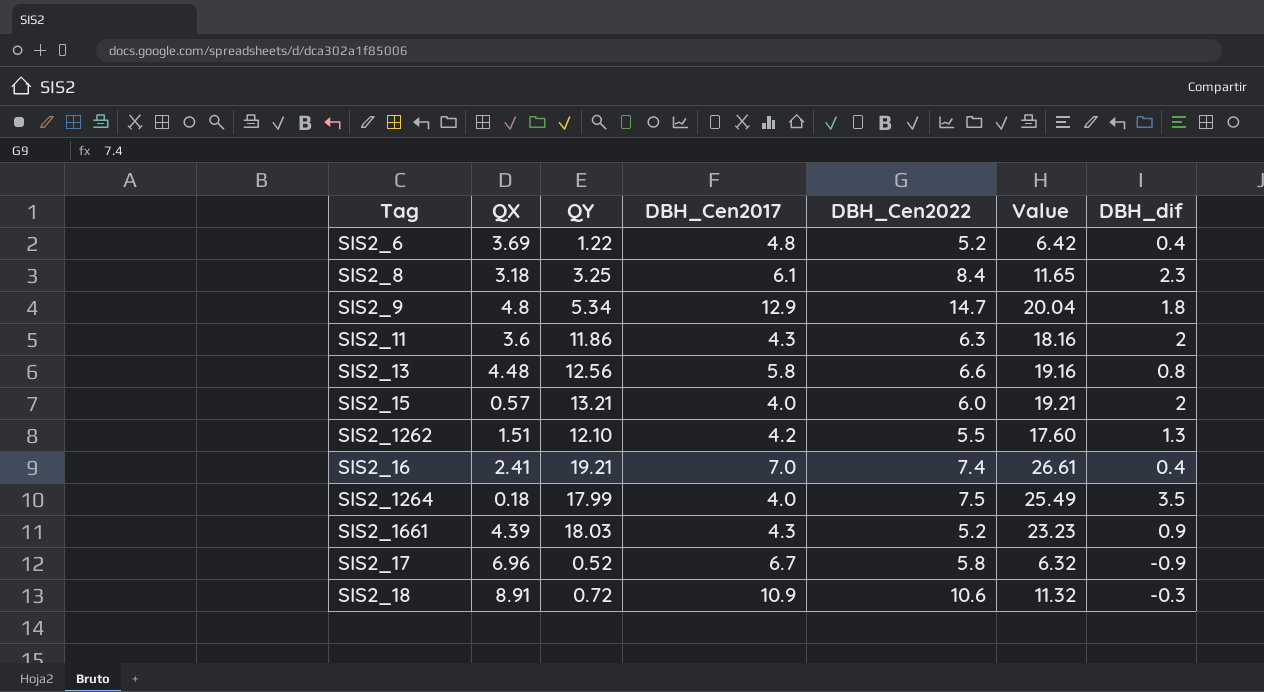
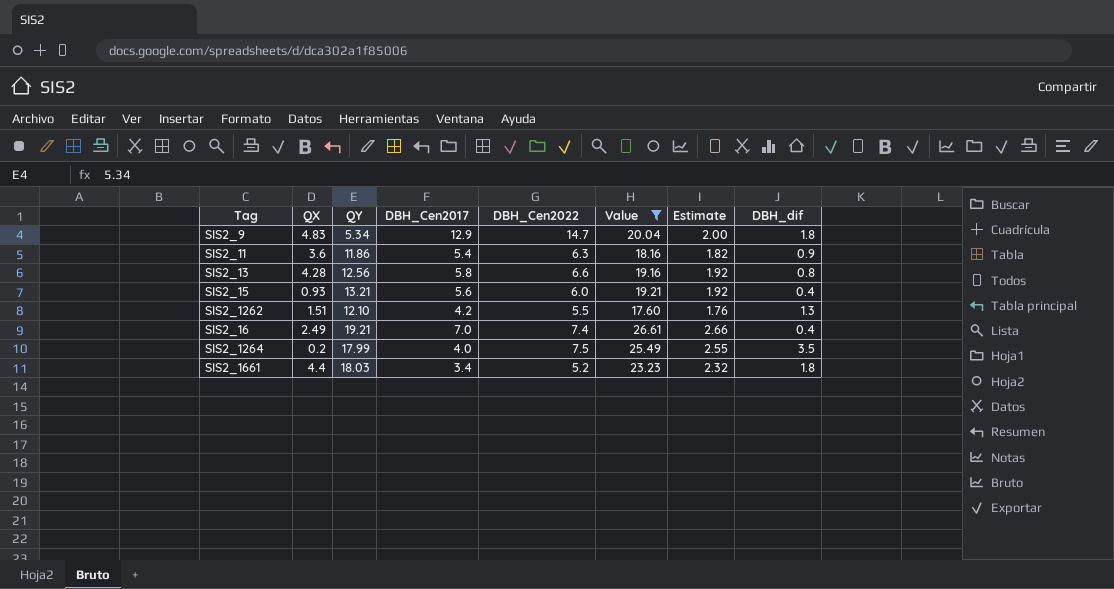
filter: none -> Value >= 17.60
column Estimate | formula: none -> [Value] * 0.1
SIS2_9 | QX: 4.8 -> 4.83
SIS2_11 | DBH_Cen2017: 4.3 -> 5.4
SIS2_11 | DBH_dif: 2 -> 0.9
SIS2_13 | QX: 4.48 -> 4.28
SIS2_15 | QX: 0.57 -> 0.93
SIS2_15 | DBH_Cen2017: 4.0 -> 5.6
SIS2_15 | DBH_dif: 2 -> 0.4
SIS2_16 | QX: 2.41 -> 2.49
SIS2_1264 | QX: 0.18 -> 0.2
SIS2_1661 | QX: 4.39 -> 4.4
SIS2_1661 | DBH_Cen2017: 4.3 -> 3.4
SIS2_1661 | DBH_dif: 0.9 -> 1.8

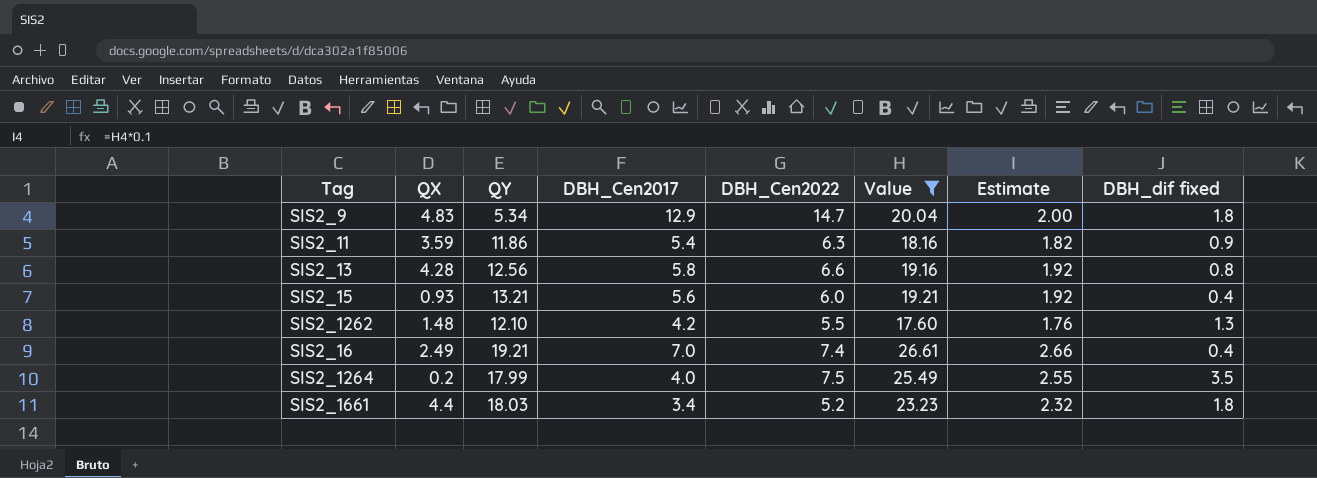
column name: DBH_dif -> DBH_dif fixed
SIS2_11 | QX: 3.6 -> 3.59
SIS2_1262 | QX: 1.51 -> 1.48

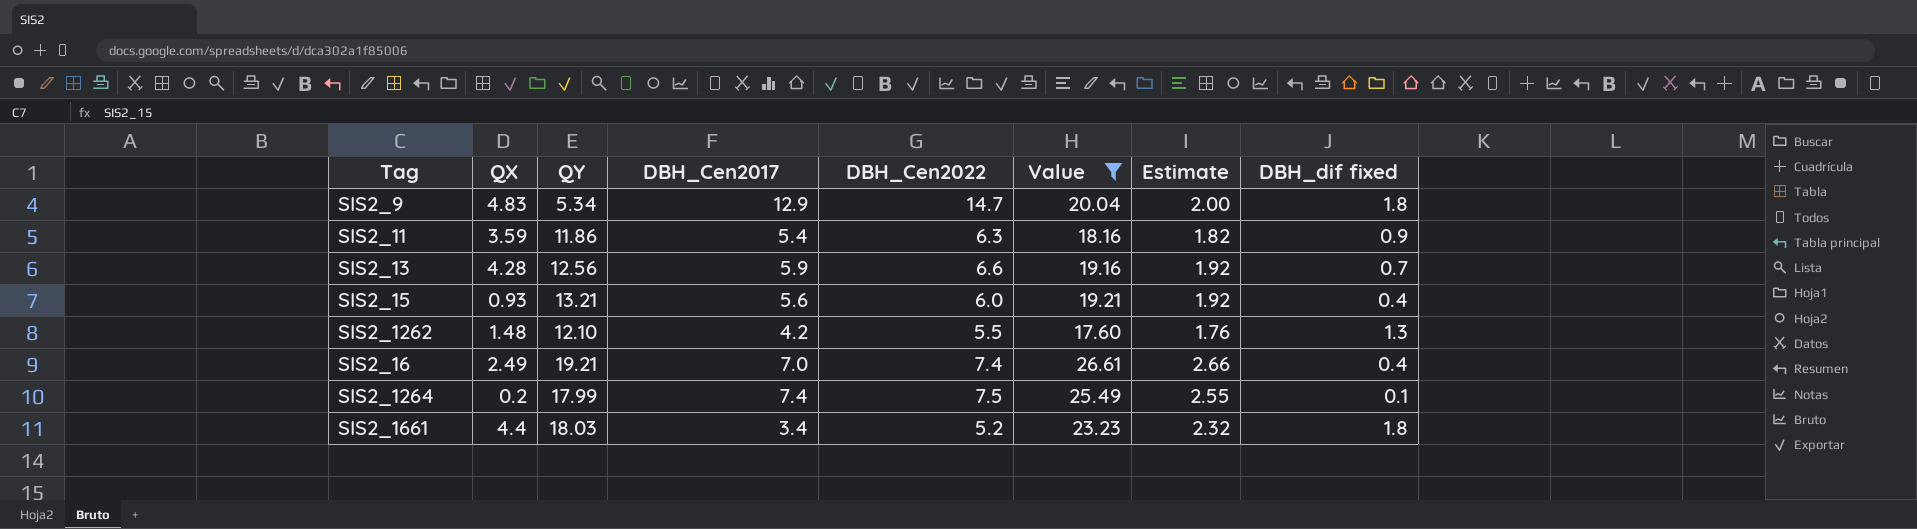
SIS2_13 | DBH_Cen2017: 5.8 -> 5.9
SIS2_13 | DBH_dif fixed: 0.8 -> 0.7
SIS2_1264 | DBH_Cen2017: 4.0 -> 7.4
SIS2_1264 | DBH_dif fixed: 3.5 -> 0.1

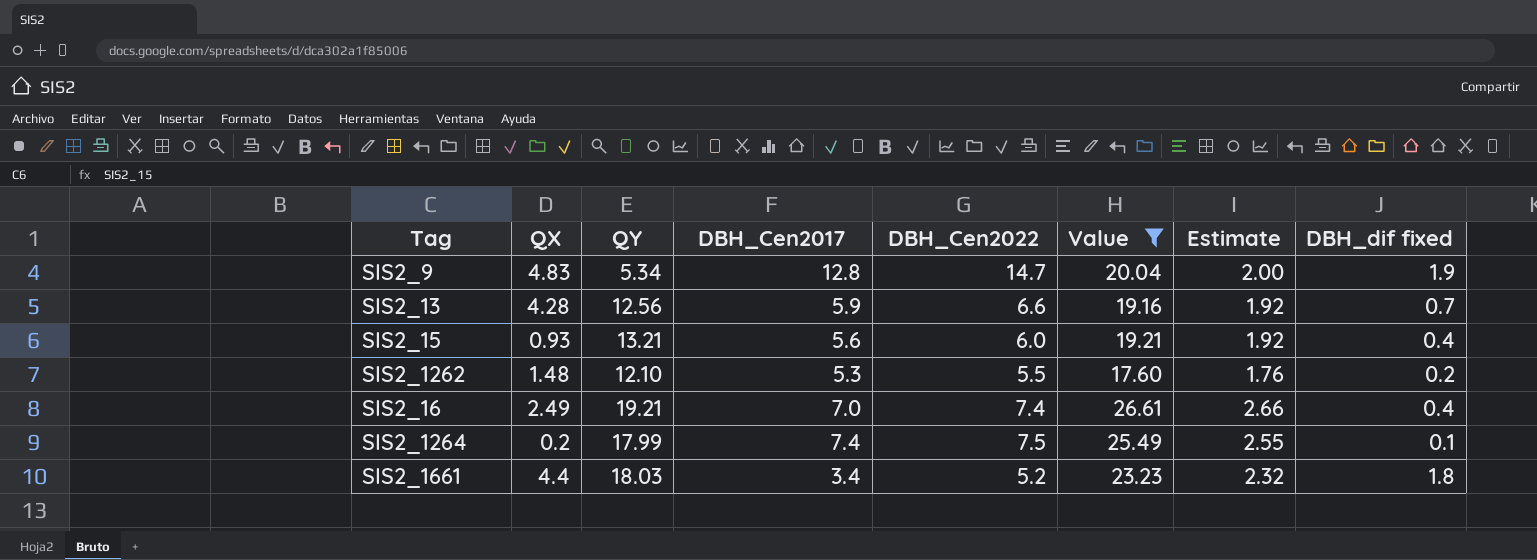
row SIS2_11: 3.59 | 11.86 | 5.4 | 6.3 | 18.16 | 1.82 | 0.9 -> none
SIS2_9 | DBH_Cen2017: 12.9 -> 12.8
SIS2_9 | DBH_dif fixed: 1.8 -> 1.9
SIS2_1262 | DBH_Cen2017: 4.2 -> 5.3
SIS2_1262 | DBH_dif fixed: 1.3 -> 0.2

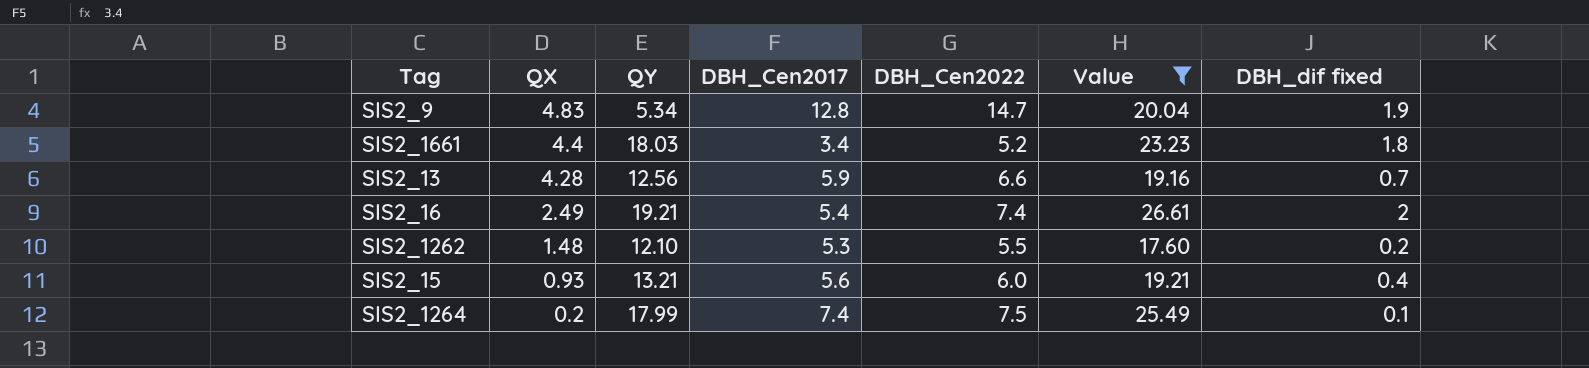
row order: none -> QX descending
column Estimate | formula: [Value] * 0.1 -> none
SIS2_16 | DBH_Cen2017: 7.0 -> 5.4
SIS2_16 | DBH_dif fixed: 0.4 -> 2

